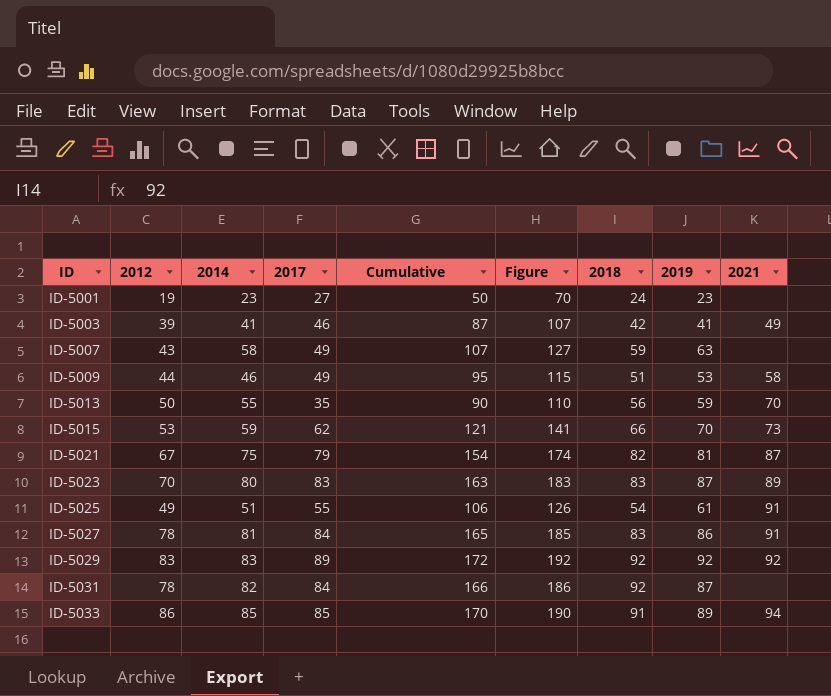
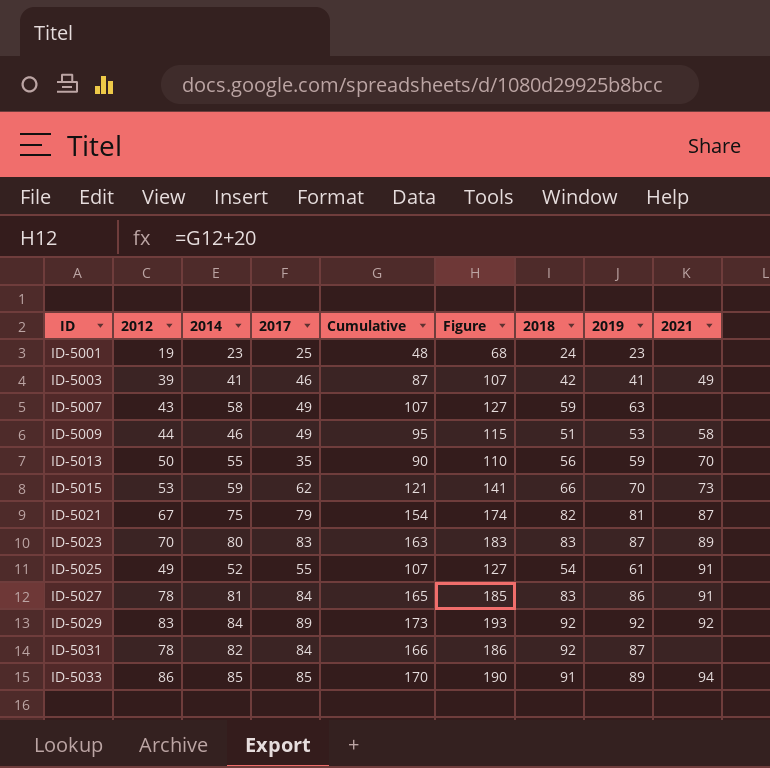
ID-5001 | 2017: 27 -> 25
ID-5001 | Cumulative: 50 -> 48
ID-5001 | Figure: 70 -> 68
ID-5025 | 2014: 51 -> 52
ID-5025 | Cumulative: 106 -> 107
ID-5025 | Figure: 126 -> 127
ID-5029 | 2014: 83 -> 84
ID-5029 | Cumulative: 172 -> 173
ID-5029 | Figure: 192 -> 193

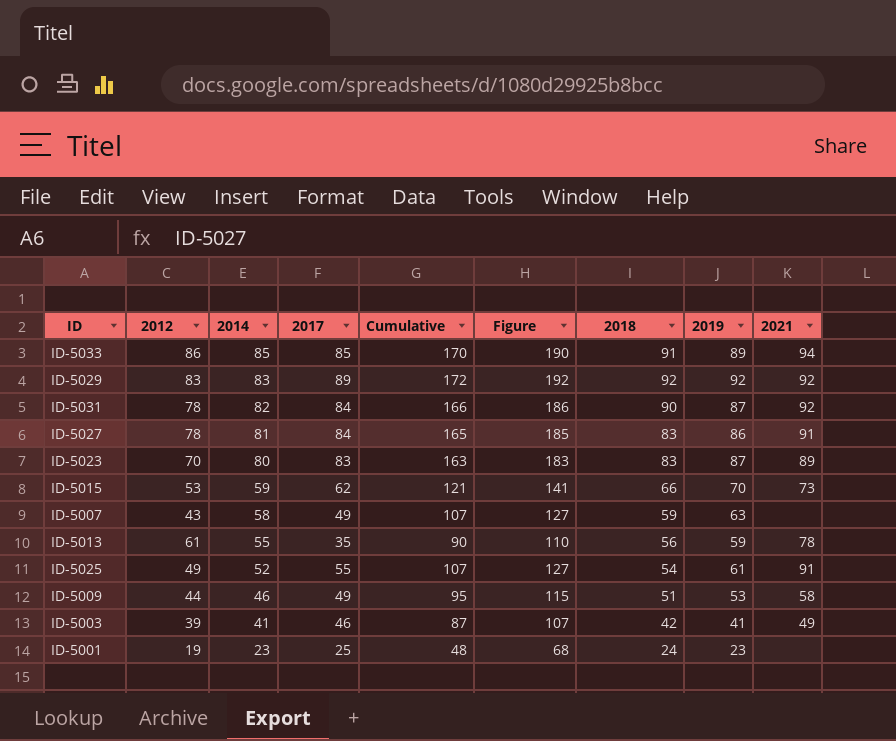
row order: ID ascending -> 2014 descending
row ID-5021: 67 | 75 | 79 | 154 | 174 | 82 | 81 | 87 -> none
ID-5029 | 2014: 84 -> 83
ID-5029 | Cumulative: 173 -> 172
ID-5029 | Figure: 193 -> 192
ID-5031 | 2018: 92 -> 90
ID-5031 | 2021: none -> 92
ID-5013 | 2012: 50 -> 61
ID-5013 | 2021: 70 -> 78

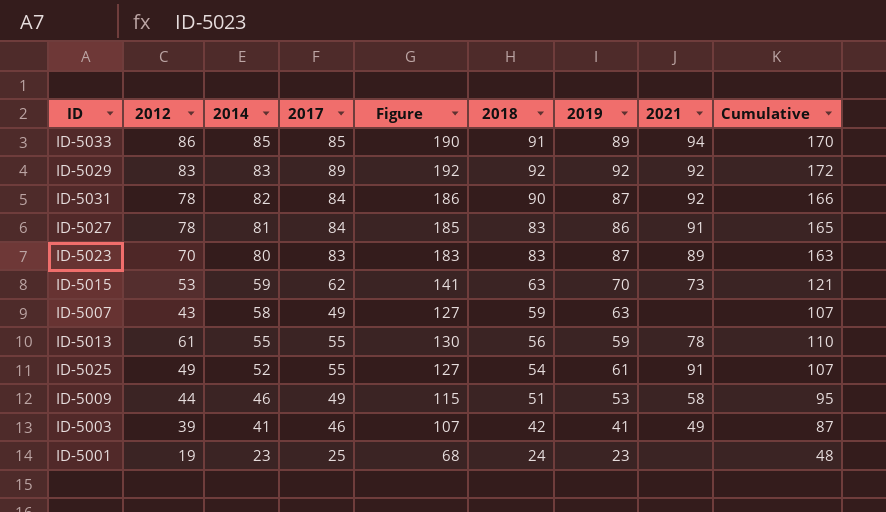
column Cumulative | position: 5 -> 9
ID-5015 | 2018: 66 -> 63
ID-5013 | 2017: 35 -> 55
ID-5013 | Figure: 110 -> 130
ID-5013 | Cumulative: 90 -> 110

